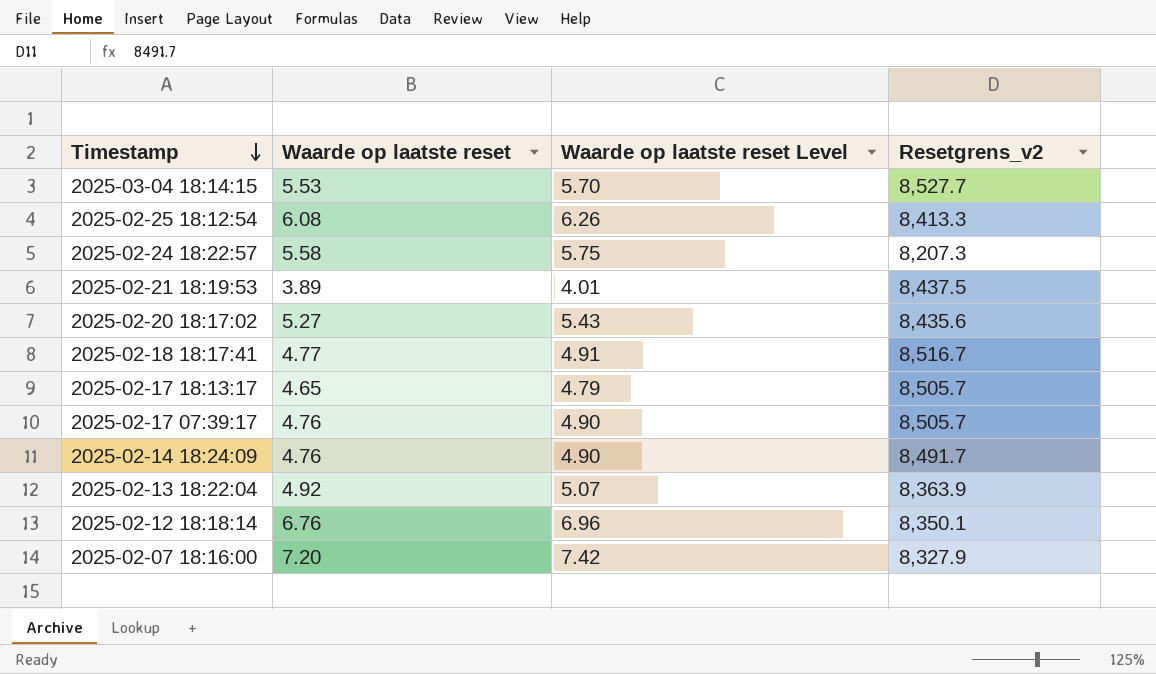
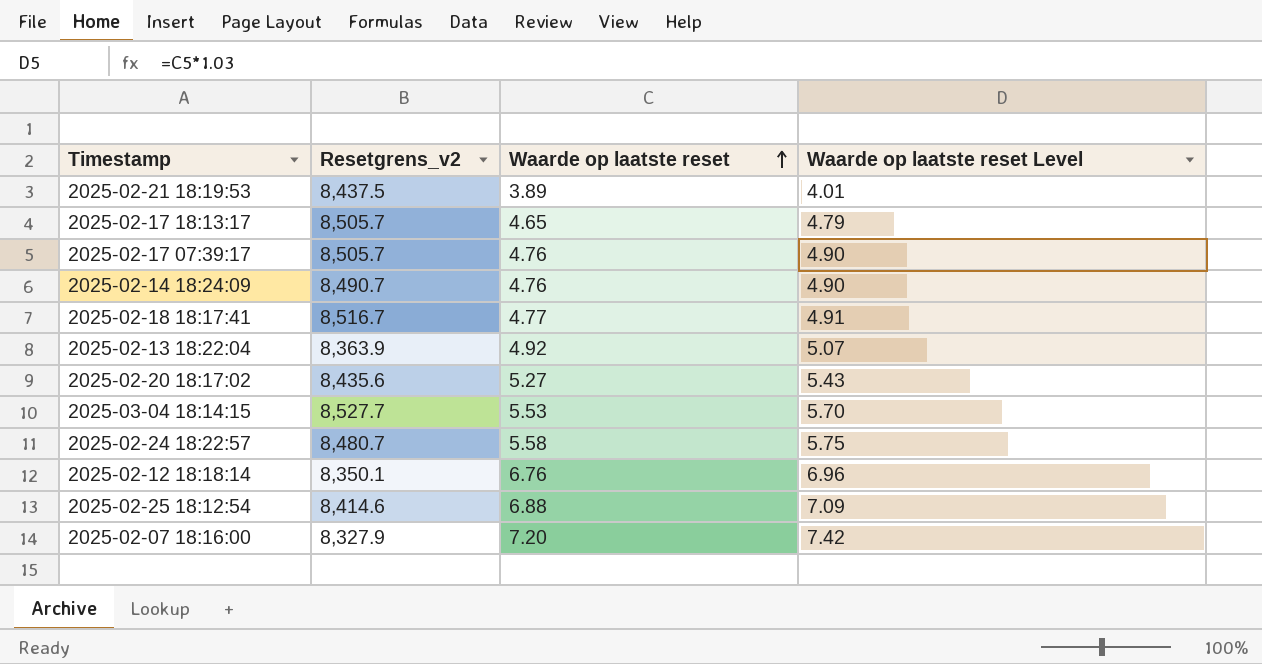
row order: Timestamp descending -> Waarde op laatste reset ascending
column Resetgrens_v2 | position: 4 -> 2
2025-02-14 18:24:09 | Resetgrens_v2: 8,491.7 -> 8,490.7
2025-02-24 18:22:57 | Resetgrens_v2: 8,207.3 -> 8,480.7
2025-02-25 18:12:54 | Resetgrens_v2: 8,413.3 -> 8,414.6
2025-02-25 18:12:54 | Waarde op laatste reset: 6.08 -> 6.88
2025-02-25 18:12:54 | Waarde op laatste reset Level: 6.26 -> 7.09

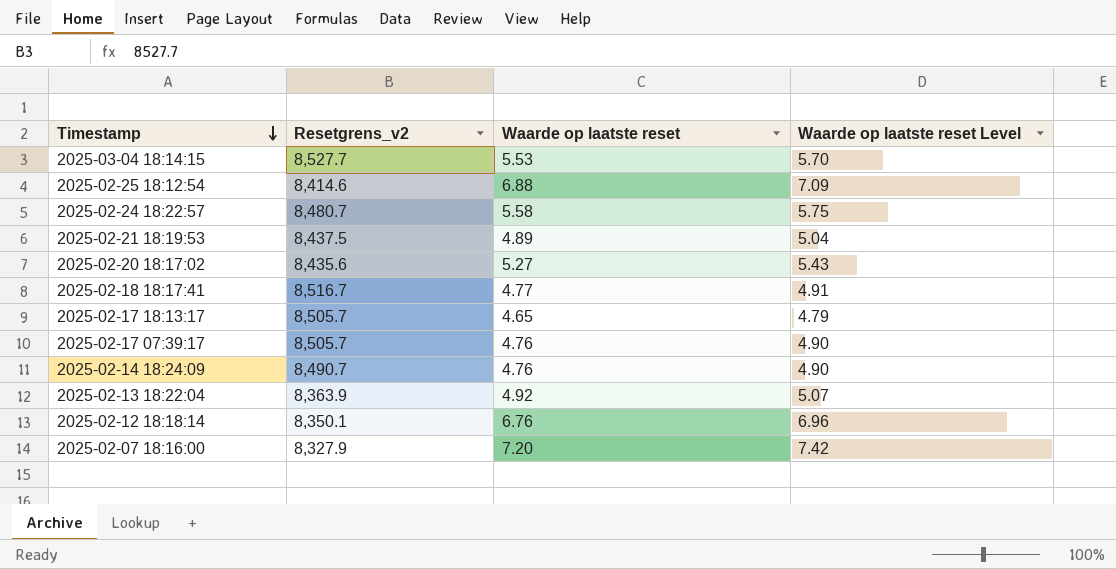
row order: Waarde op laatste reset ascending -> Timestamp descending
2025-02-21 18:19:53 | Waarde op laatste reset: 3.89 -> 4.89
2025-02-21 18:19:53 | Waarde op laatste reset Level: 4.01 -> 5.04

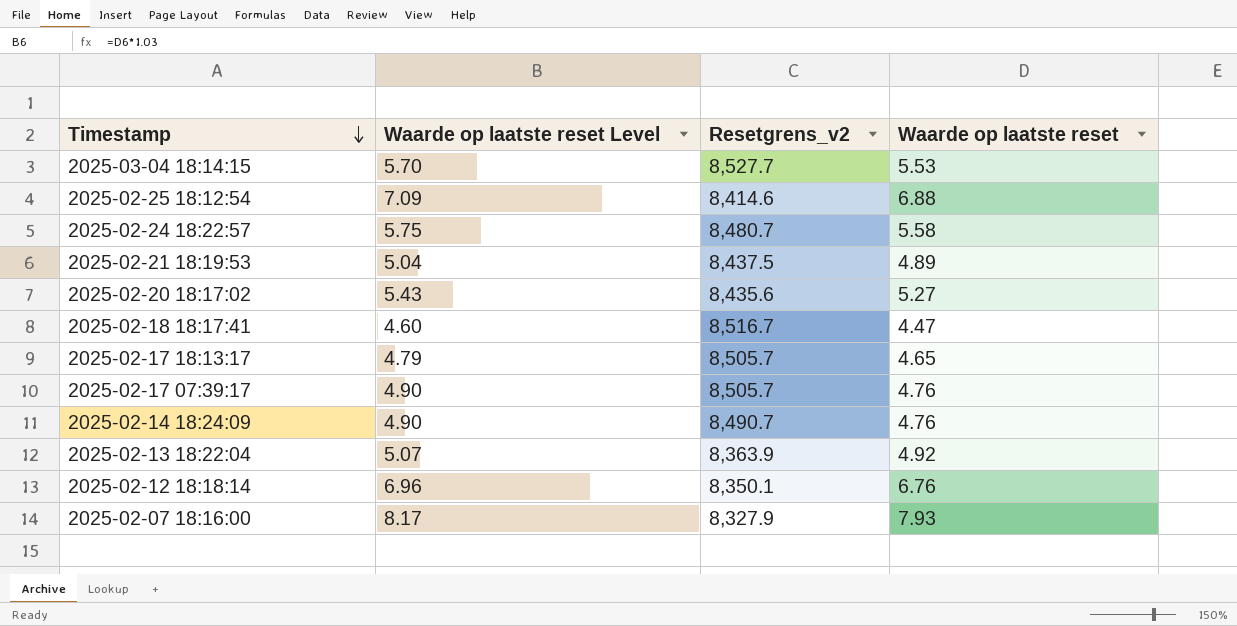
column Waarde op laatste reset Level | position: 4 -> 2
2025-02-18 18:17:41 | Waarde op laatste reset Level: 4.91 -> 4.60
2025-02-18 18:17:41 | Waarde op laatste reset: 4.77 -> 4.47
2025-02-07 18:16:00 | Waarde op laatste reset Level: 7.42 -> 8.17
2025-02-07 18:16:00 | Waarde op laatste reset: 7.20 -> 7.93

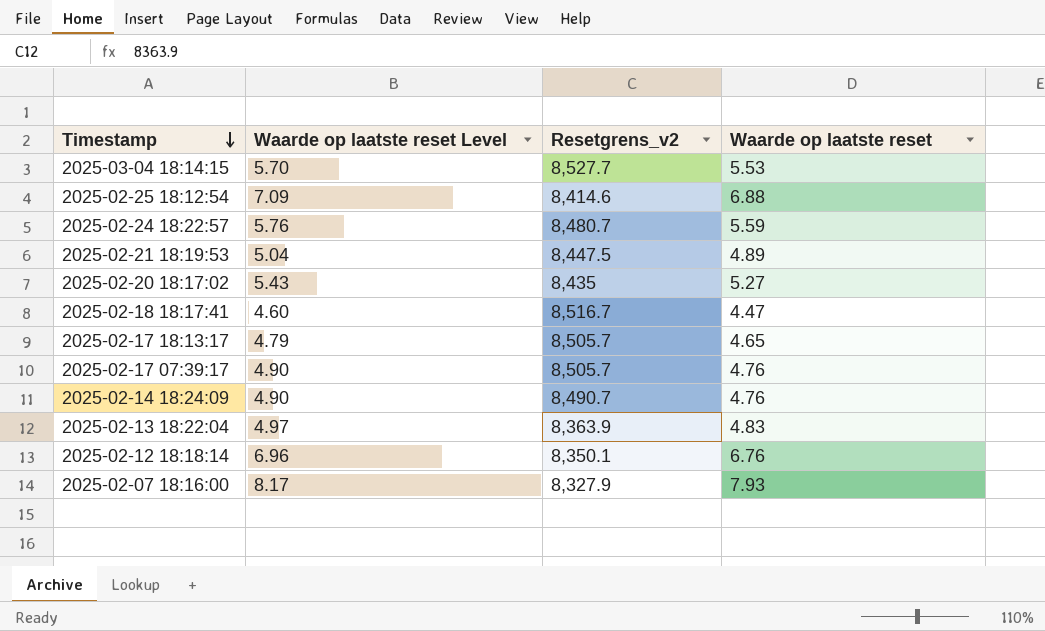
2025-02-24 18:22:57 | Waarde op laatste reset Level: 5.75 -> 5.76
2025-02-24 18:22:57 | Waarde op laatste reset: 5.58 -> 5.59
2025-02-21 18:19:53 | Resetgrens_v2: 8,437.5 -> 8,447.5
2025-02-20 18:17:02 | Resetgrens_v2: 8,435.6 -> 8,435
2025-02-13 18:22:04 | Waarde op laatste reset Level: 5.07 -> 4.97
2025-02-13 18:22:04 | Waarde op laatste reset: 4.92 -> 4.83

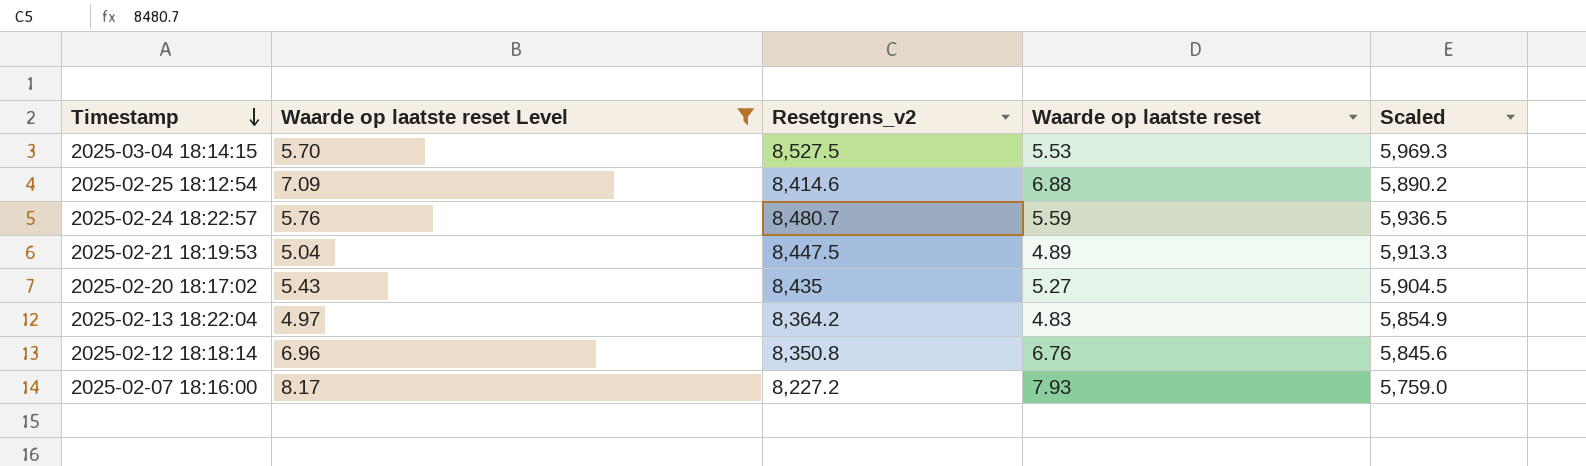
filter: none -> Waarde op laatste reset Level >= 4.97
column Scaled | formula: none -> [Resetgrens_v2] * 0.7
2025-03-04 18:14:15 | Resetgrens_v2: 8,527.7 -> 8,527.5
2025-02-13 18:22:04 | Resetgrens_v2: 8,363.9 -> 8,364.2
2025-02-12 18:18:14 | Resetgrens_v2: 8,350.1 -> 8,350.8
2025-02-07 18:16:00 | Resetgrens_v2: 8,327.9 -> 8,227.2

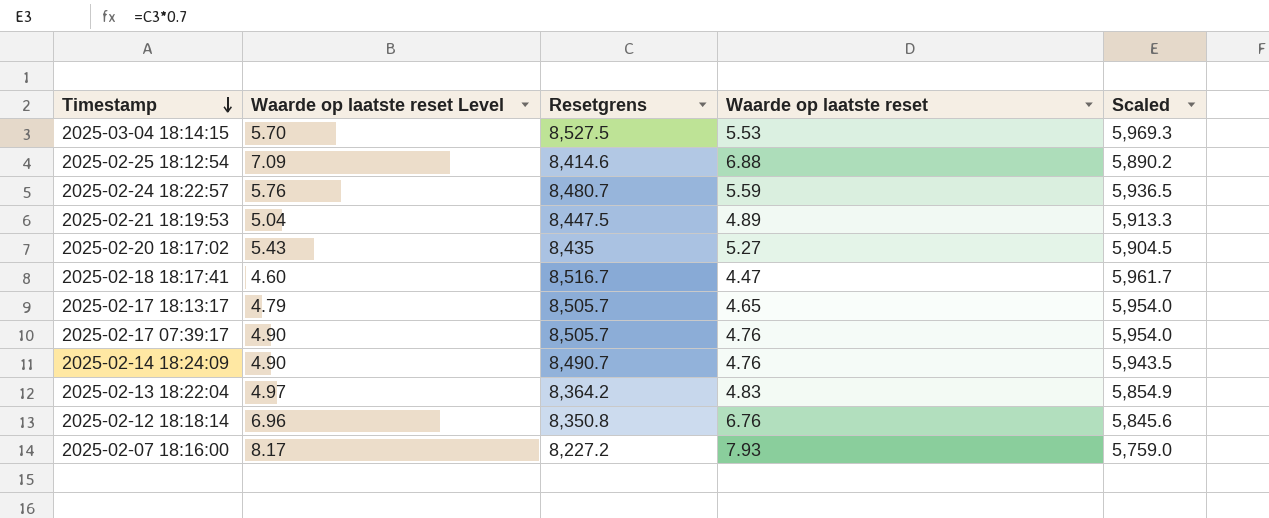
filter: Waarde op laatste reset Level >= 4.97 -> none
column name: Resetgrens_v2 -> Resetgrens

